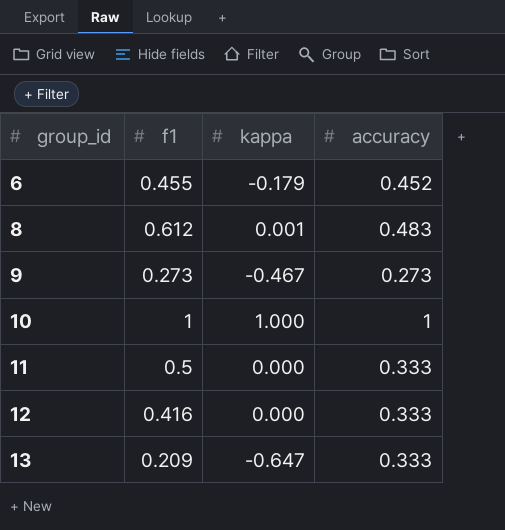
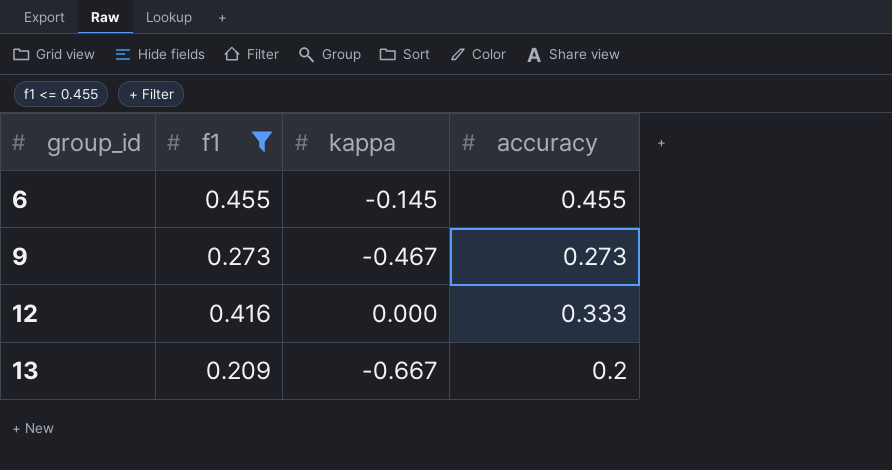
filter: none -> f1 <= 0.455
6 | kappa: -0.179 -> -0.145
6 | accuracy: 0.452 -> 0.455
13 | kappa: -0.647 -> -0.667
13 | accuracy: 0.333 -> 0.2

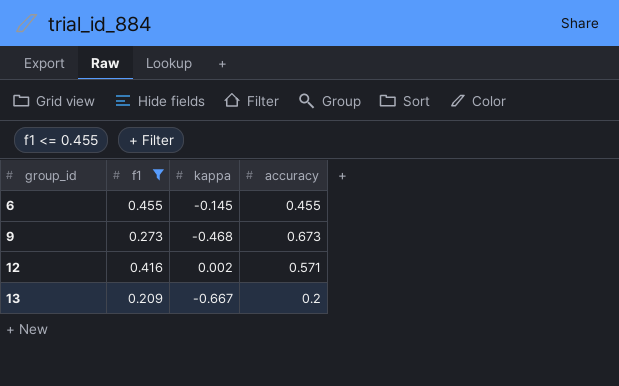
9 | kappa: -0.467 -> -0.468
9 | accuracy: 0.273 -> 0.673
12 | kappa: 0.000 -> 0.002
12 | accuracy: 0.333 -> 0.571

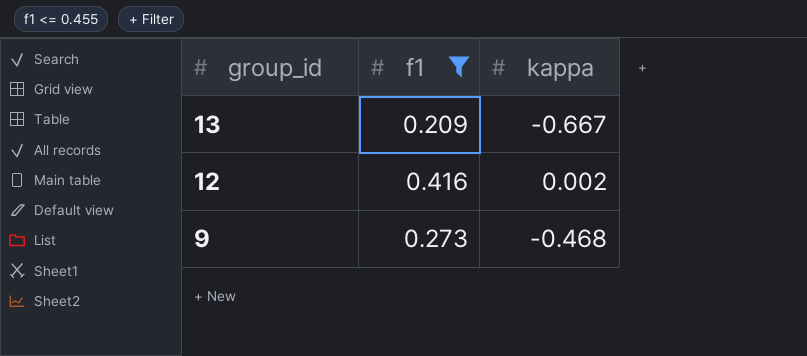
row order: group_id ascending -> group_id descending
column accuracy | position: 4 -> none
row 6: 0.455 | -0.145 | 0.455 -> none

